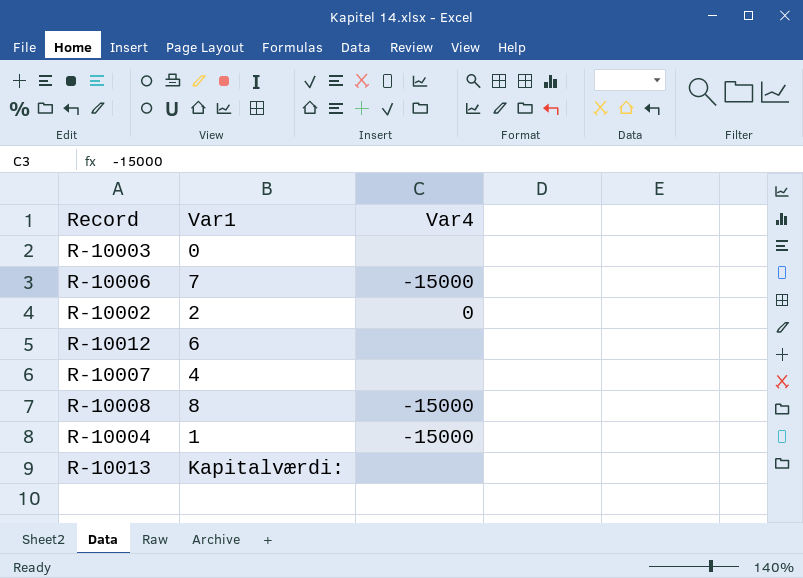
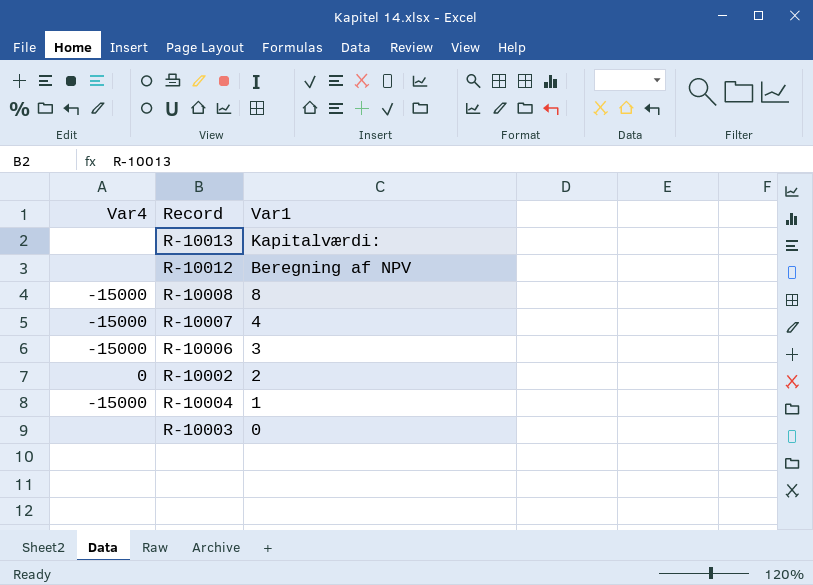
row order: none -> Var1 descending
column Var4 | position: 3 -> 1
R-10012 | Var1: 6 -> Beregning af NPV
R-10007 | Var4: none -> -15000
R-10006 | Var1: 7 -> 3

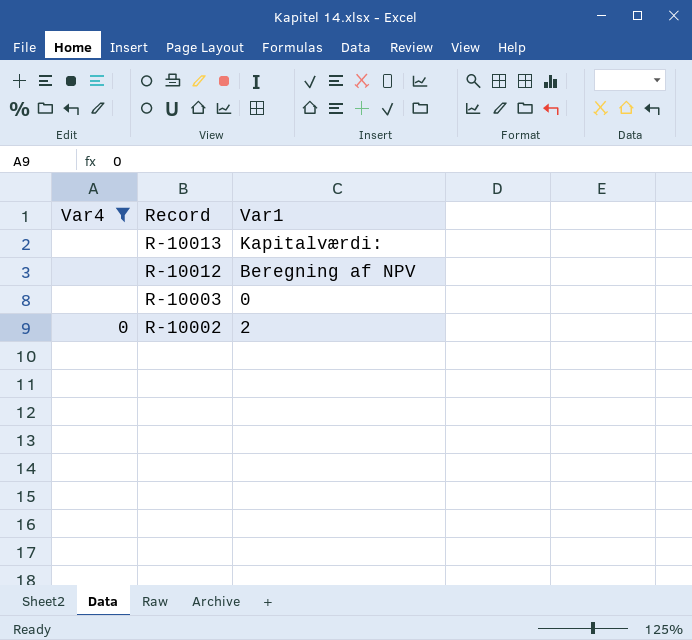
filter: none -> Var4 != -15000
row order: Var1 descending -> Record descending

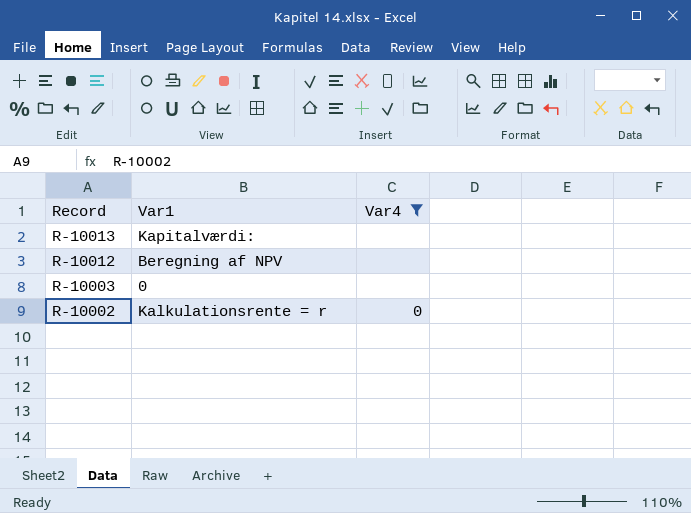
column Var4 | position: 1 -> 3
R-10002 | Var1: 2 -> Kalkulationsrente = r

